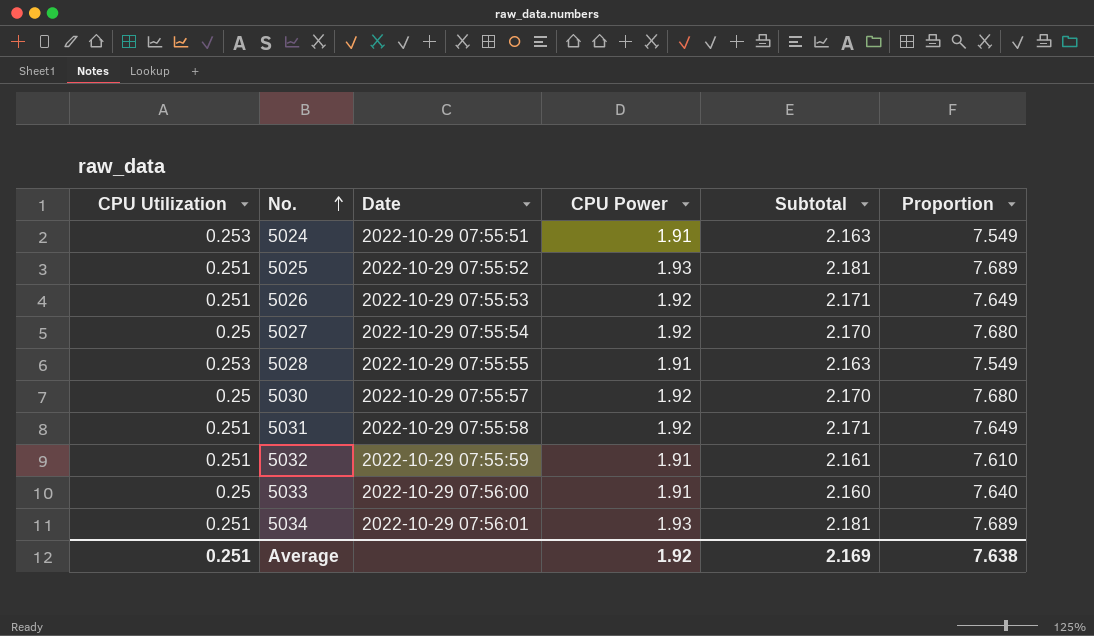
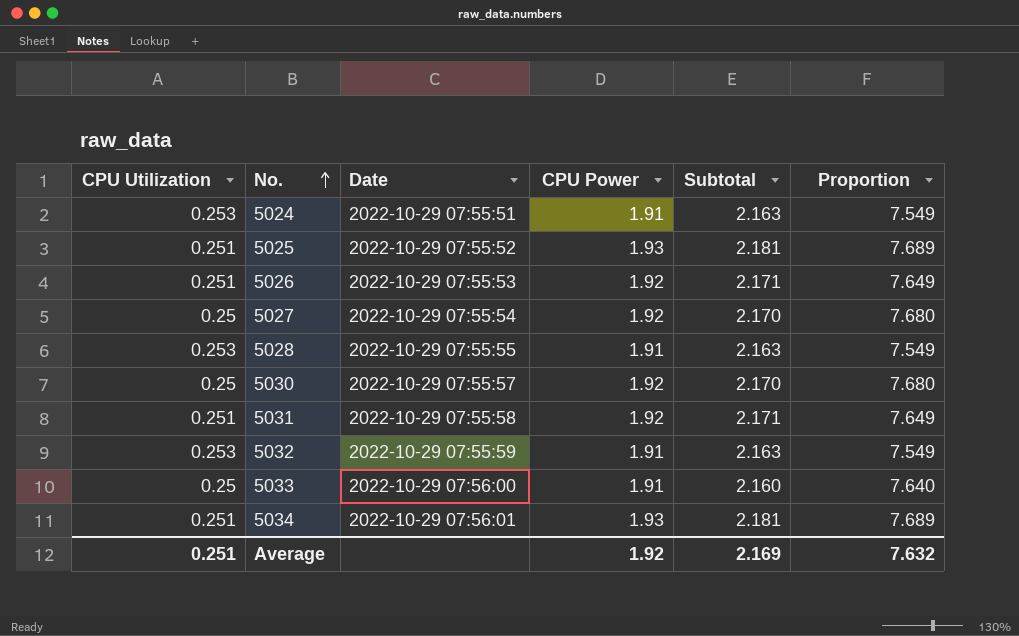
5032 | CPU Utilization: 0.251 -> 0.253
5032 | Subtotal: 2.161 -> 2.163
5032 | Proportion: 7.610 -> 7.549
Average | Proportion: 7.638 -> 7.632

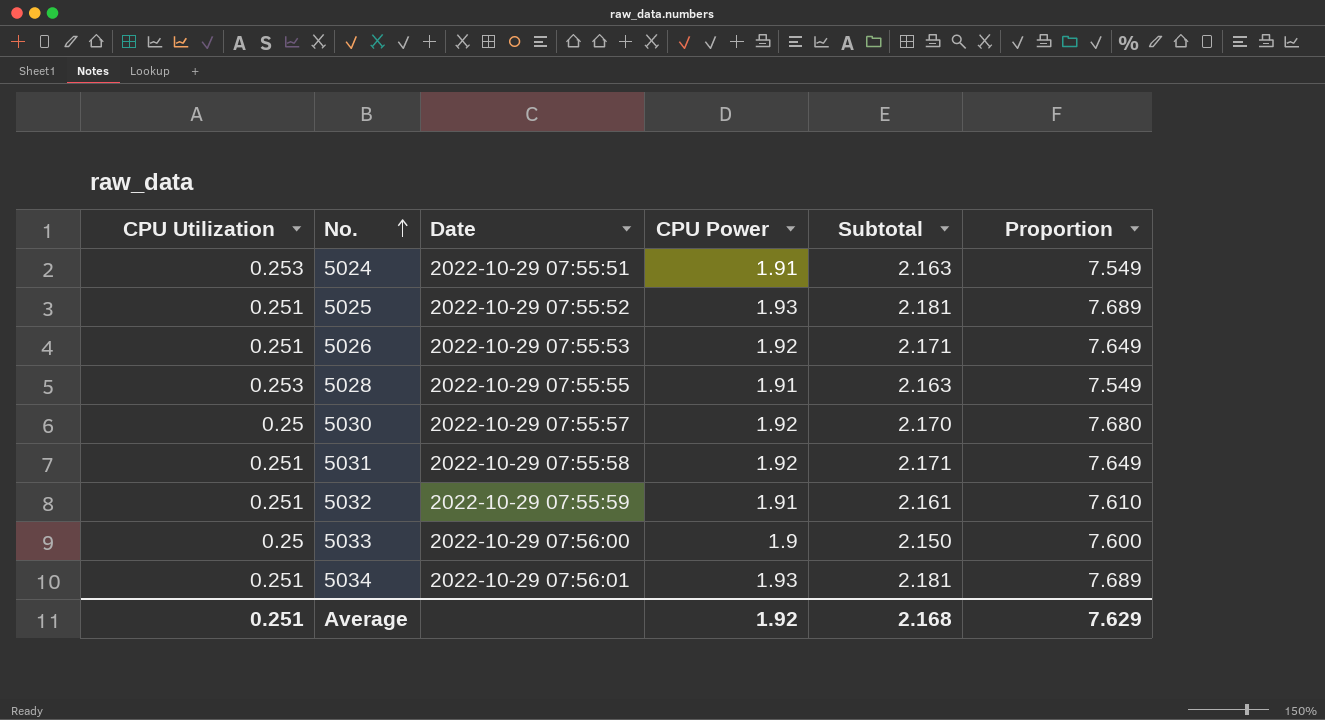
row 5027: 0.25 | 2022-10-29 07:55:54 | 1.92 | 2.170 | 7.680 -> none
5032 | CPU Utilization: 0.253 -> 0.251
5032 | Subtotal: 2.163 -> 2.161
5032 | Proportion: 7.549 -> 7.610
5033 | CPU Power: 1.91 -> 1.9
5033 | Subtotal: 2.160 -> 2.150
5033 | Proportion: 7.640 -> 7.600
Average | Subtotal: 2.169 -> 2.168
Average | Proportion: 7.632 -> 7.629

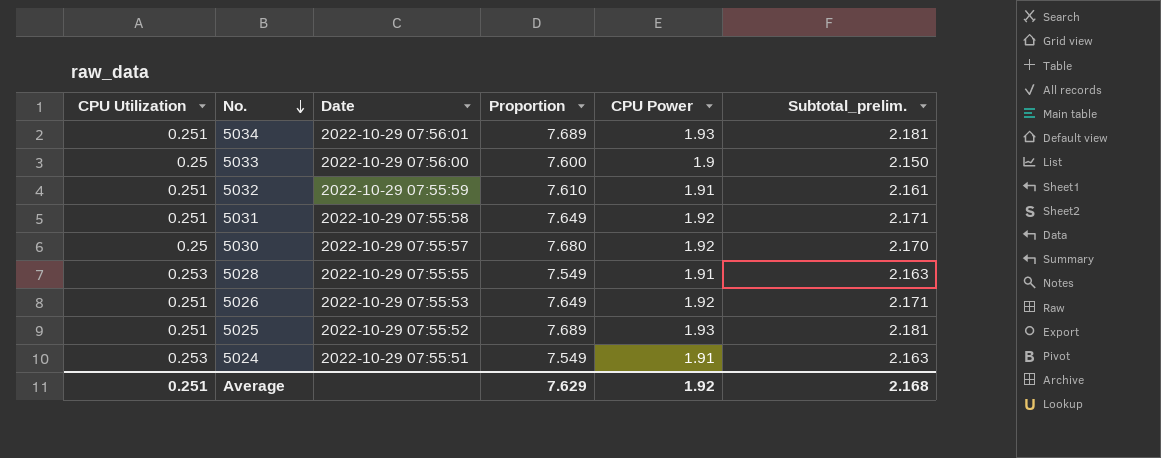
row order: No. ascending -> No. descending
column Proportion | position: 6 -> 4
column name: Subtotal -> Subtotal_prelim.

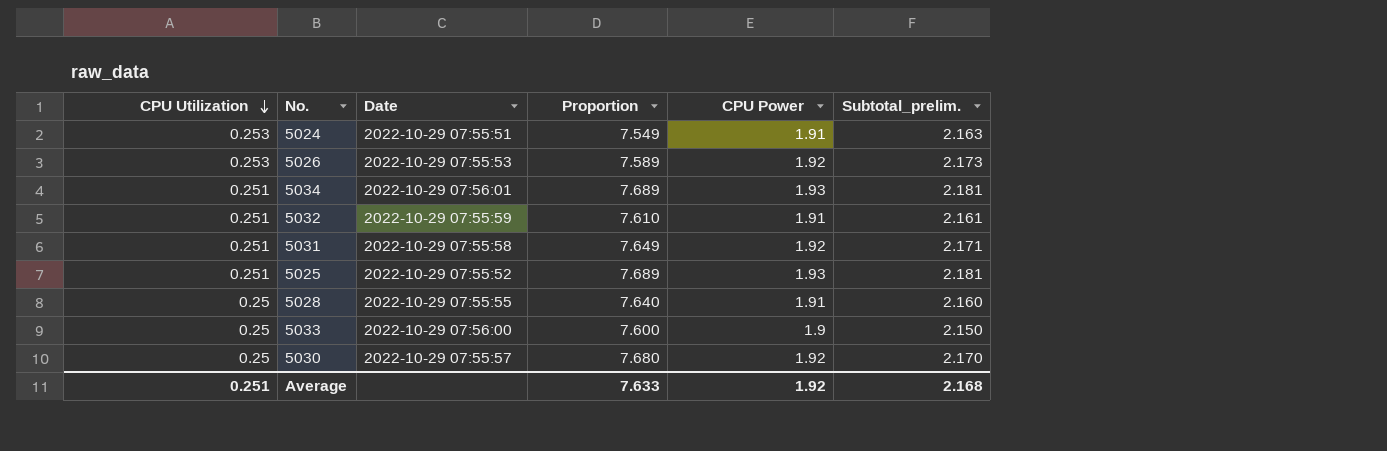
row order: No. descending -> CPU Utilization descending
5026 | CPU Utilization: 0.251 -> 0.253
5026 | Proportion: 7.649 -> 7.589
5026 | Subtotal_prelim.: 2.171 -> 2.173
5028 | CPU Utilization: 0.253 -> 0.25
5028 | Proportion: 7.549 -> 7.640
5028 | Subtotal_prelim.: 2.163 -> 2.160
Average | Proportion: 7.629 -> 7.633

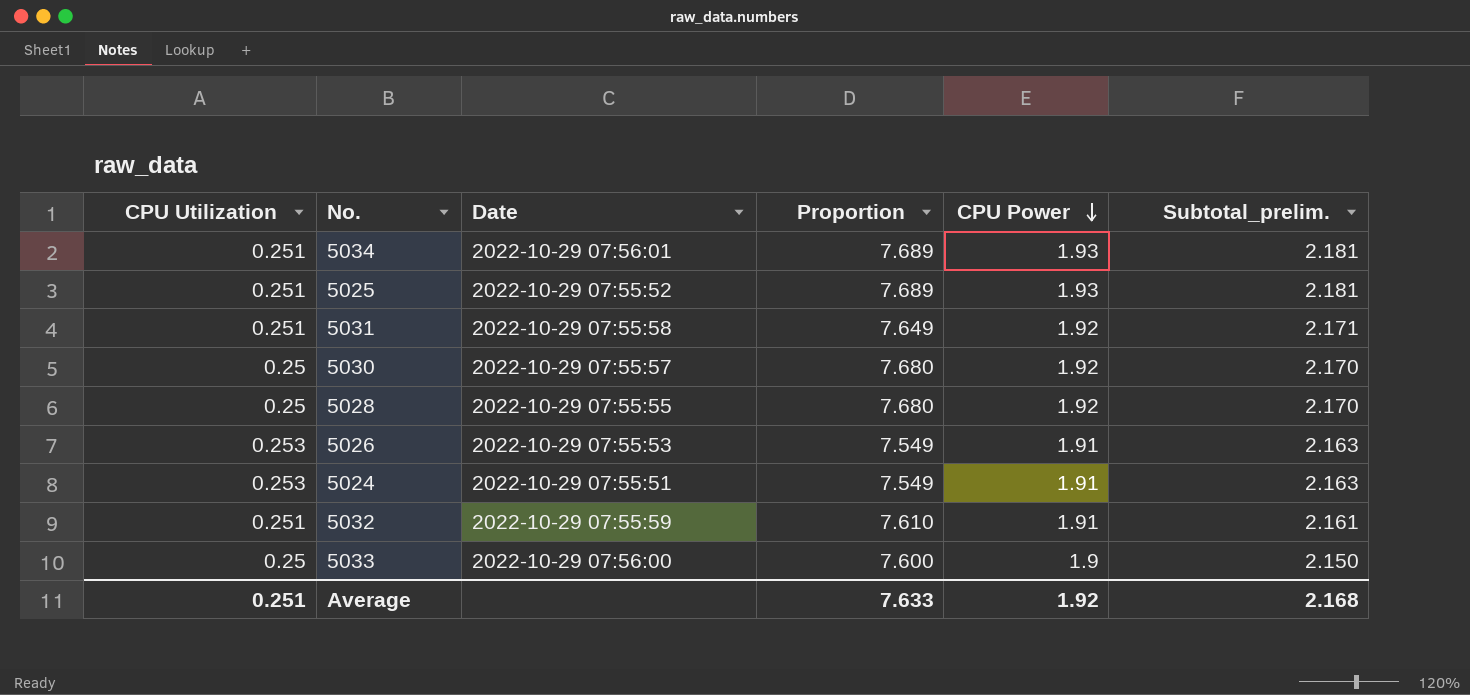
row order: CPU Utilization descending -> CPU Power descending
5028 | Proportion: 7.640 -> 7.680
5028 | CPU Power: 1.91 -> 1.92
5028 | Subtotal_prelim.: 2.160 -> 2.170
5026 | Proportion: 7.589 -> 7.549
5026 | CPU Power: 1.92 -> 1.91
5026 | Subtotal_prelim.: 2.173 -> 2.163

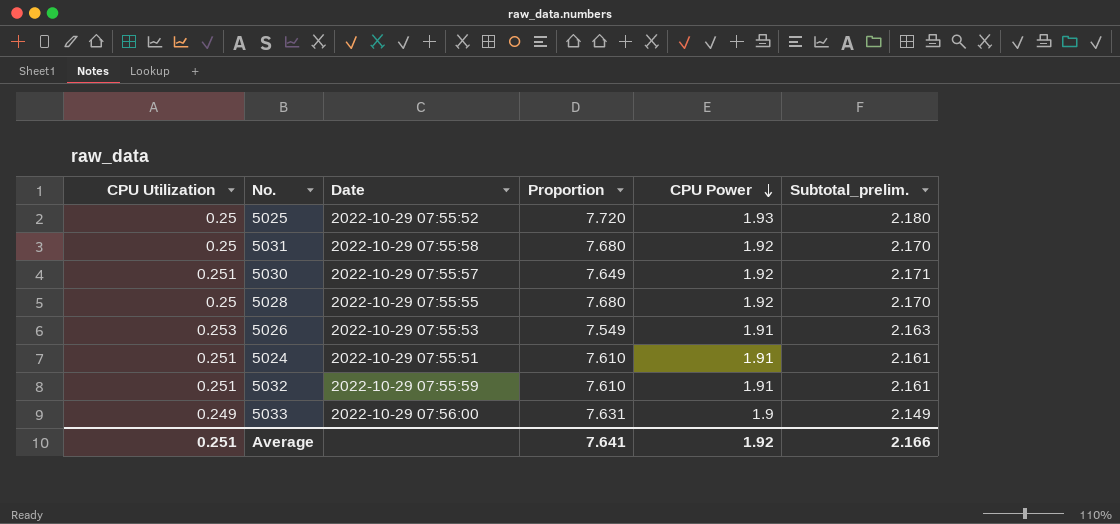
row 5034: 0.251 | 2022-10-29 07:56:01 | 7.689 | 1.93 | 2.181 -> none
5025 | CPU Utilization: 0.251 -> 0.25
5025 | Proportion: 7.689 -> 7.720
5025 | Subtotal_prelim.: 2.181 -> 2.180
5031 | CPU Utilization: 0.251 -> 0.25
5031 | Proportion: 7.649 -> 7.680
5031 | Subtotal_prelim.: 2.171 -> 2.170
5030 | CPU Utilization: 0.25 -> 0.251
5030 | Proportion: 7.680 -> 7.649
5030 | Subtotal_prelim.: 2.170 -> 2.171
5024 | CPU Utilization: 0.253 -> 0.251
5024 | Proportion: 7.549 -> 7.610
5024 | Subtotal_prelim.: 2.163 -> 2.161
5033 | CPU Utilization: 0.25 -> 0.249
5033 | Proportion: 7.600 -> 7.631
5033 | Subtotal_prelim.: 2.150 -> 2.149
Average | Proportion: 7.633 -> 7.641
Average | Subtotal_prelim.: 2.168 -> 2.166

